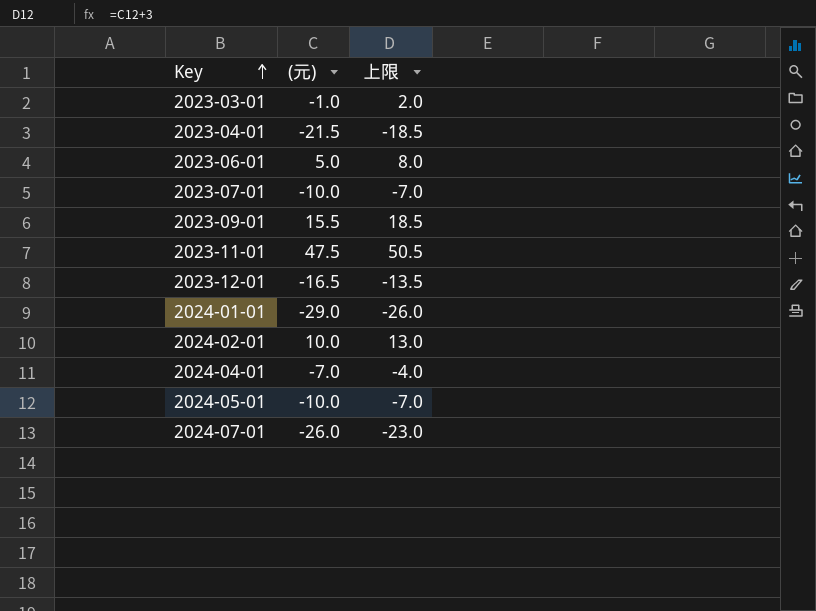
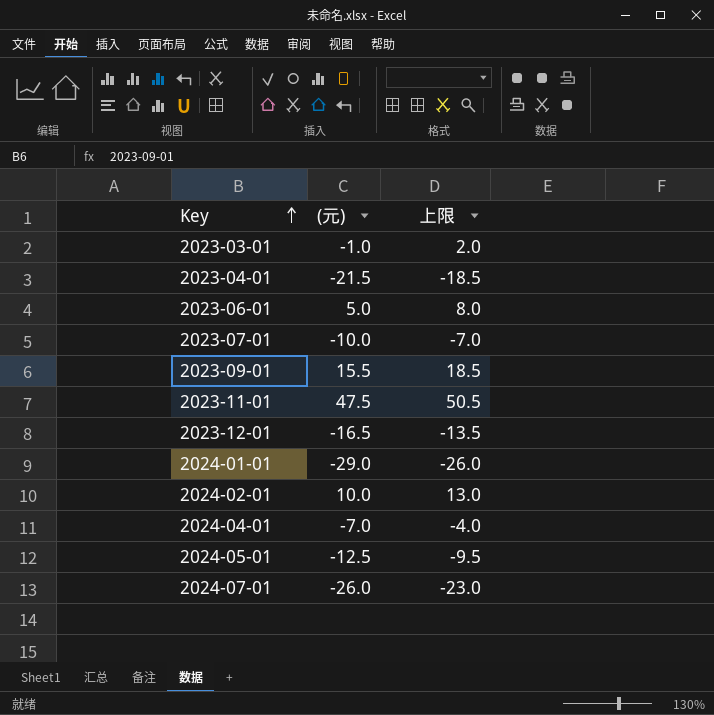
2024-05-01 | (元): -10.0 -> -12.5
2024-05-01 | 上限: -7.0 -> -9.5

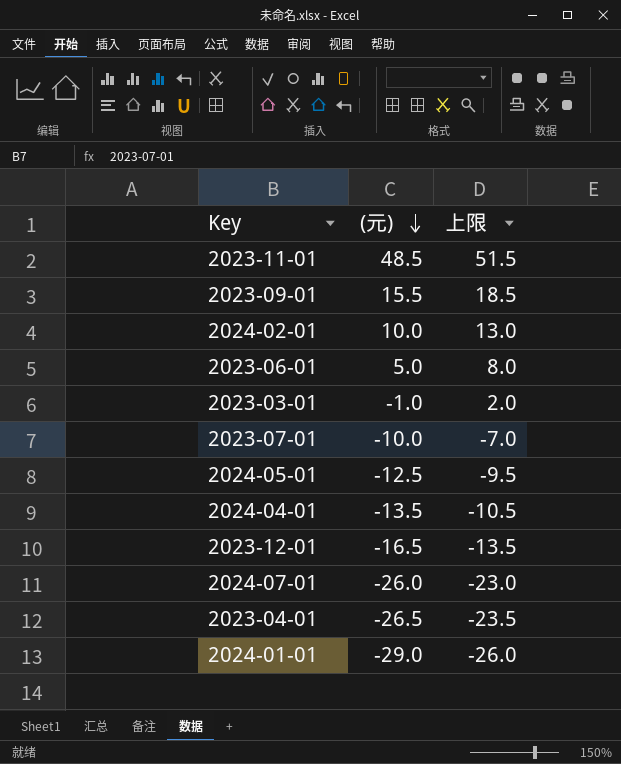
row order: Key ascending -> (元) descending
2023-11-01 | (元): 47.5 -> 48.5
2023-11-01 | 上限: 50.5 -> 51.5
2024-04-01 | (元): -7.0 -> -13.5
2024-04-01 | 上限: -4.0 -> -10.5
2023-04-01 | (元): -21.5 -> -26.5
2023-04-01 | 上限: -18.5 -> -23.5

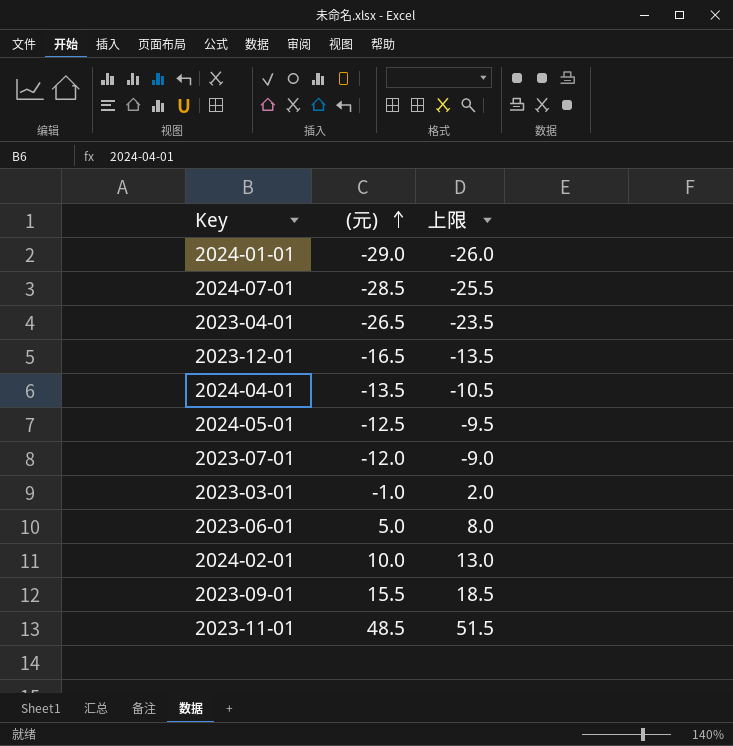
row order: (元) descending -> (元) ascending
2024-07-01 | (元): -26.0 -> -28.5
2024-07-01 | 上限: -23.0 -> -25.5
2023-07-01 | (元): -10.0 -> -12.0
2023-07-01 | 上限: -7.0 -> -9.0

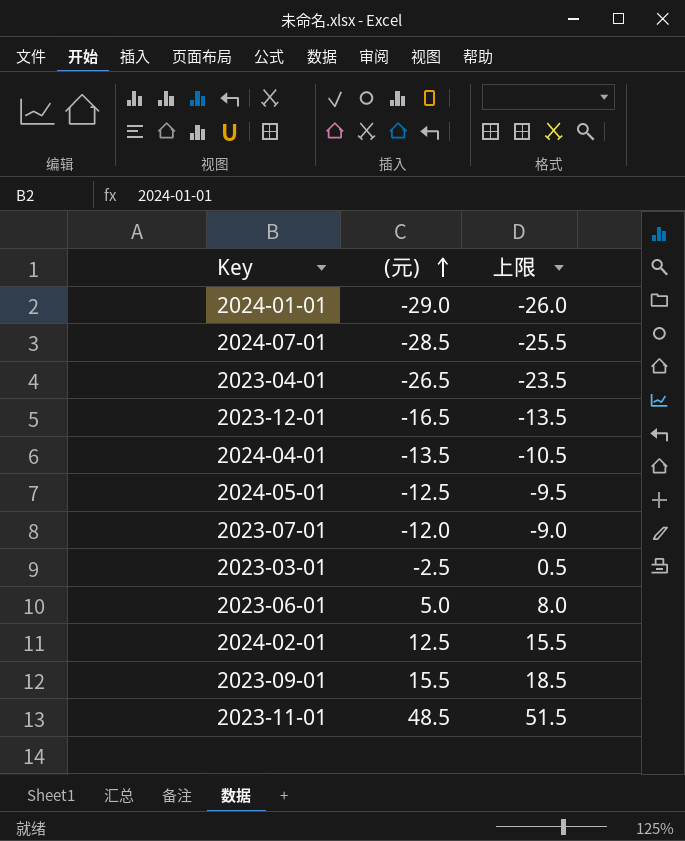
2023-03-01 | (元): -1.0 -> -2.5
2023-03-01 | 上限: 2.0 -> 0.5
2024-02-01 | (元): 10.0 -> 12.5
2024-02-01 | 上限: 13.0 -> 15.5

